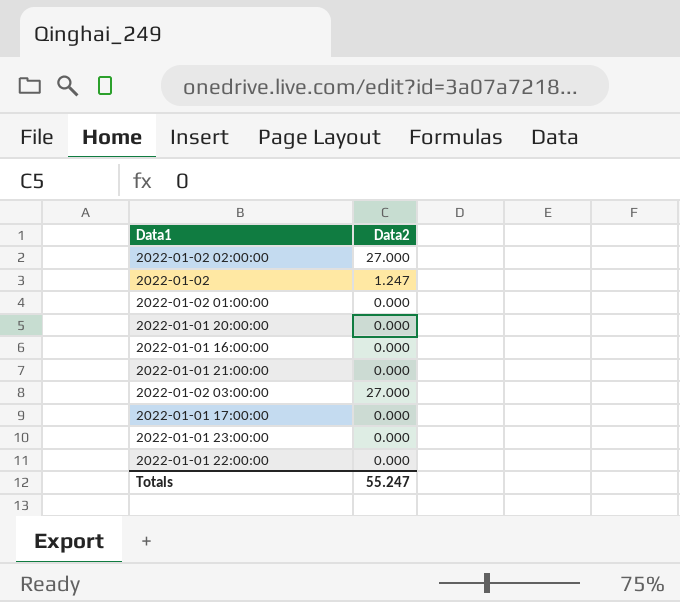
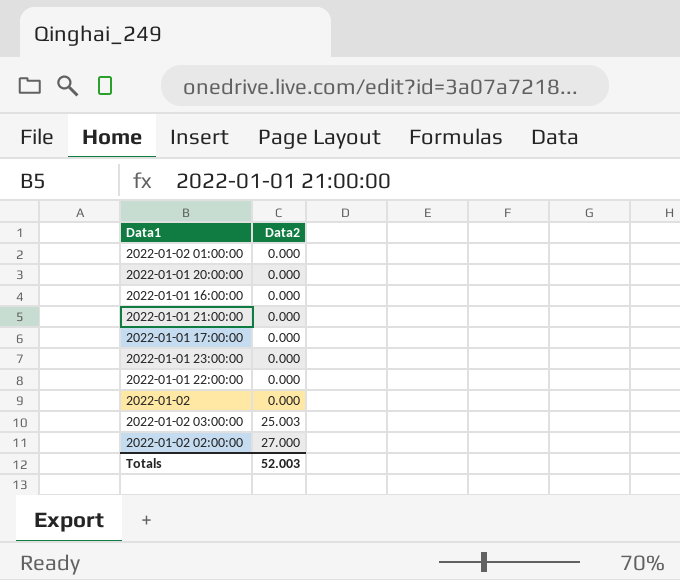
row order: none -> Data2 ascending
2022-01-02 | Data2: 1.247 -> 0.000
2022-01-02 03:00:00 | Data2: 27.000 -> 25.003
Totals | Data2: 55.247 -> 52.003

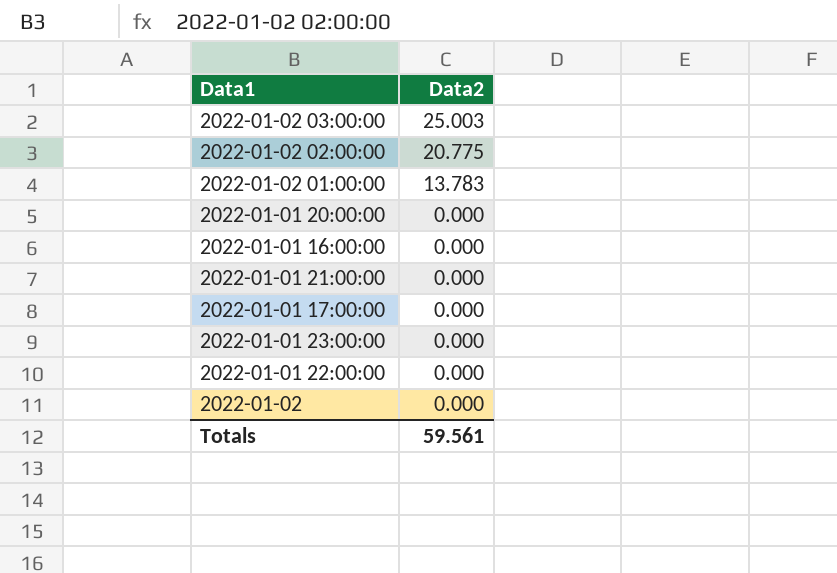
row order: Data2 ascending -> Data2 descending
2022-01-02 02:00:00 | Data2: 27.000 -> 20.775
2022-01-02 01:00:00 | Data2: 0.000 -> 13.783
Totals | Data2: 52.003 -> 59.561

